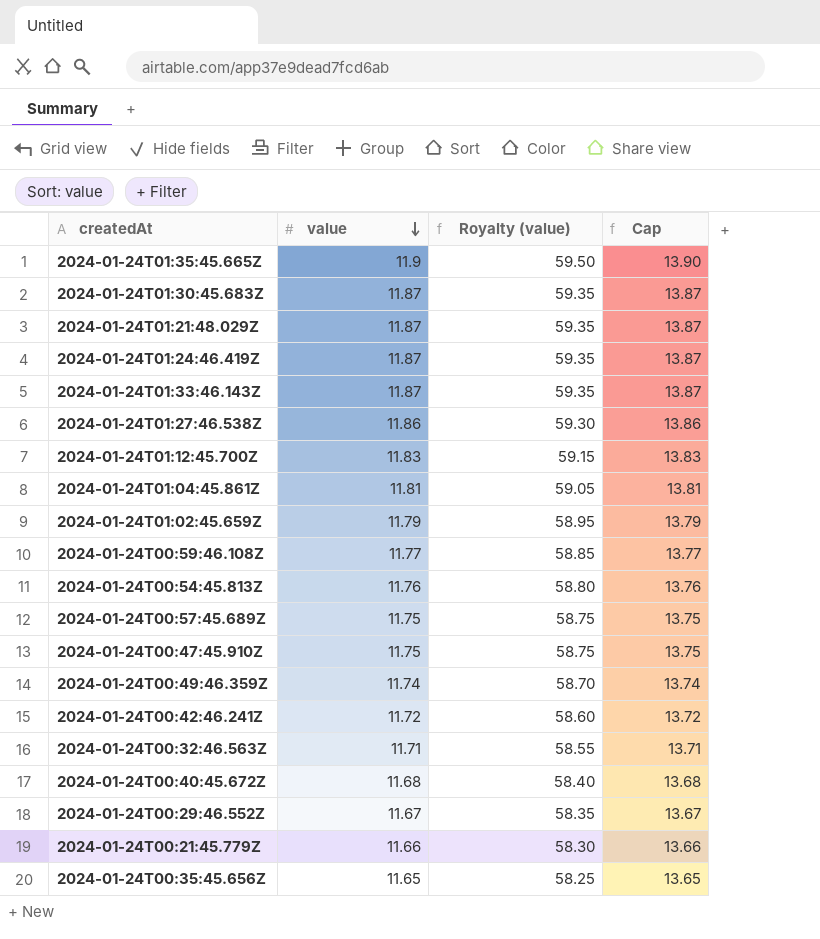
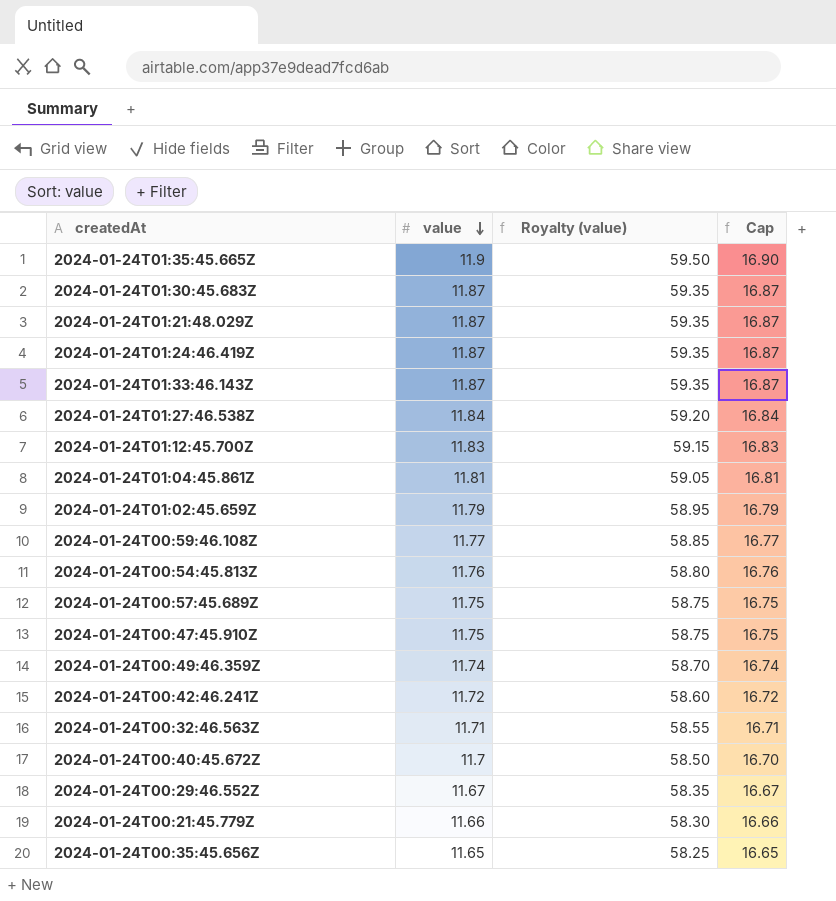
column Cap | formula: [value] + 2 -> [value] + 5
2024-01-24T01:27:46.538Z | value: 11.86 -> 11.84
2024-01-24T01:27:46.538Z | Royalty (value): 59.30 -> 59.20
2024-01-24T00:40:45.672Z | value: 11.68 -> 11.7
2024-01-24T00:40:45.672Z | Royalty (value): 58.40 -> 58.50

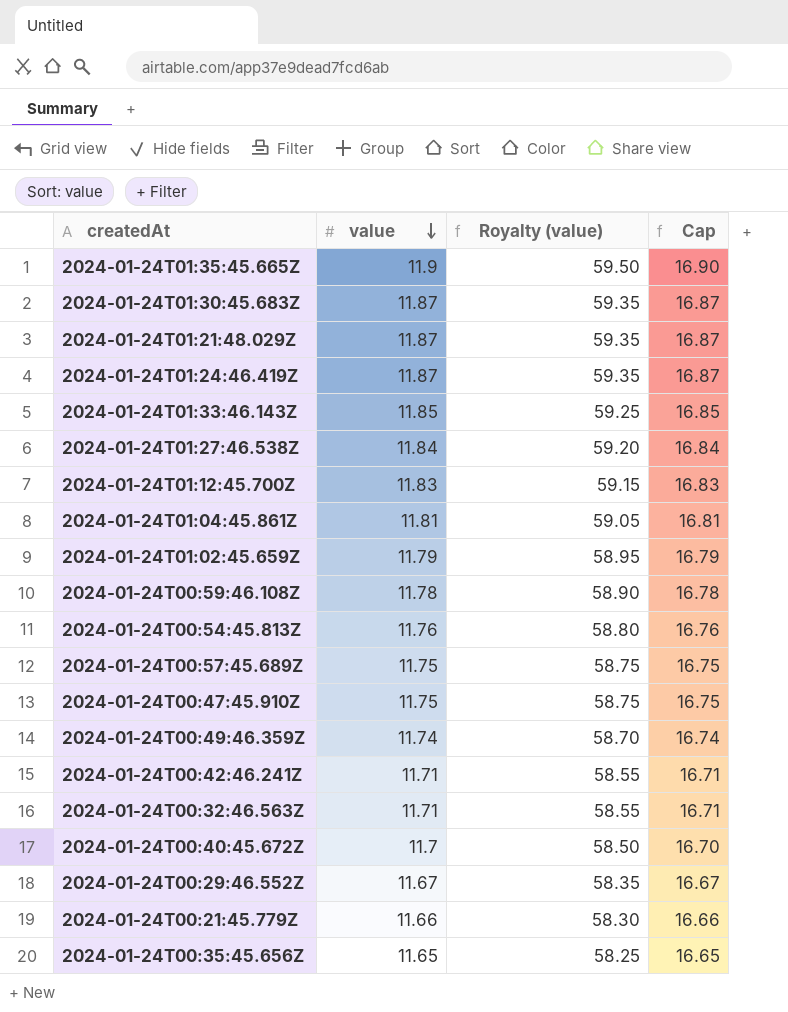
2024-01-24T01:33:46.143Z | value: 11.87 -> 11.85
2024-01-24T01:33:46.143Z | Royalty (value): 59.35 -> 59.25
2024-01-24T01:33:46.143Z | Cap: 16.87 -> 16.85
2024-01-24T00:59:46.108Z | value: 11.77 -> 11.78
2024-01-24T00:59:46.108Z | Royalty (value): 58.85 -> 58.90
2024-01-24T00:59:46.108Z | Cap: 16.77 -> 16.78
2024-01-24T00:42:46.241Z | value: 11.72 -> 11.71
2024-01-24T00:42:46.241Z | Royalty (value): 58.60 -> 58.55
2024-01-24T00:42:46.241Z | Cap: 16.72 -> 16.71

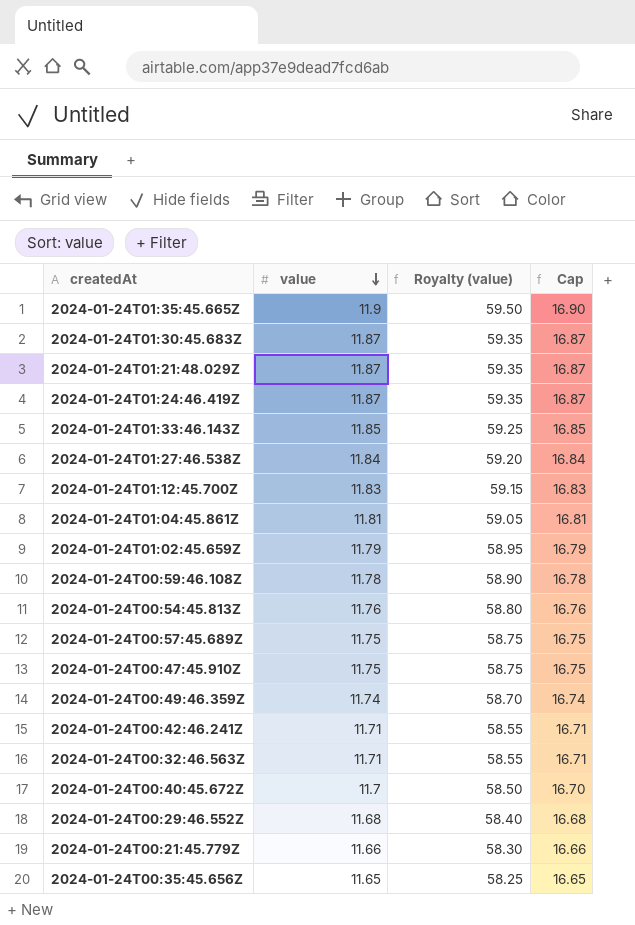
2024-01-24T00:29:46.552Z | value: 11.67 -> 11.68
2024-01-24T00:29:46.552Z | Royalty (value): 58.35 -> 58.40
2024-01-24T00:29:46.552Z | Cap: 16.67 -> 16.68

